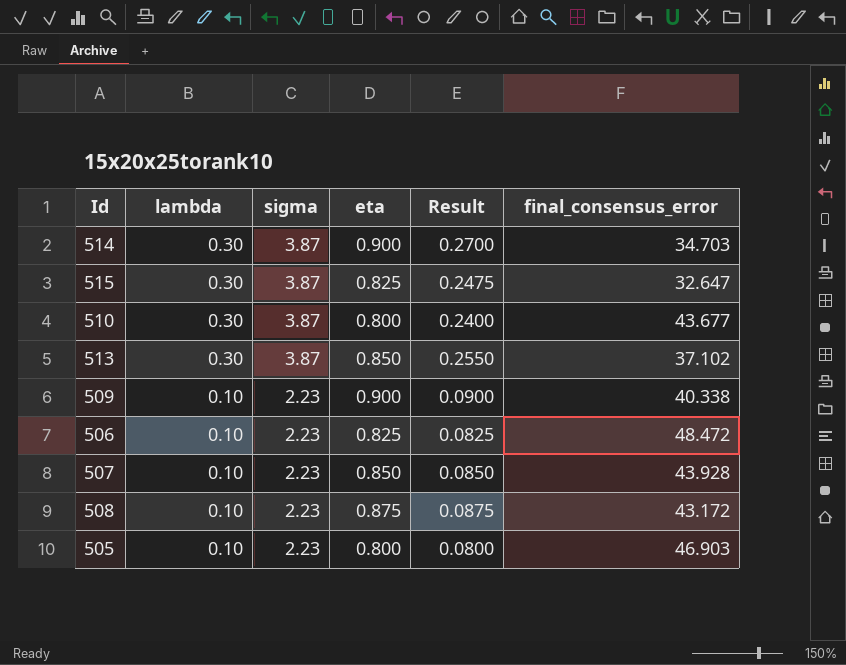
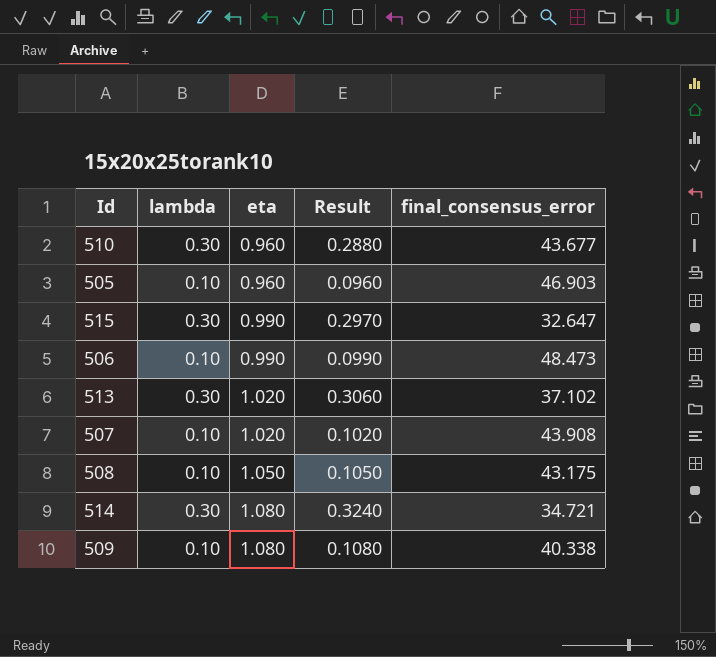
row order: lambda descending -> eta ascending
column sigma | position: 3 -> none
510 | eta: 0.800 -> 0.960
510 | Result: 0.2400 -> 0.2880
505 | eta: 0.800 -> 0.960
505 | Result: 0.0800 -> 0.0960
515 | eta: 0.825 -> 0.990
515 | Result: 0.2475 -> 0.2970
506 | eta: 0.825 -> 0.990
506 | Result: 0.0825 -> 0.0990
506 | final_consensus_error: 48.472 -> 48.473
513 | eta: 0.850 -> 1.020
513 | Result: 0.2550 -> 0.3060
507 | eta: 0.850 -> 1.020
507 | Result: 0.0850 -> 0.1020
507 | final_consensus_error: 43.928 -> 43.908
508 | eta: 0.875 -> 1.050
508 | Result: 0.0875 -> 0.1050
508 | final_consensus_error: 43.172 -> 43.175
514 | eta: 0.900 -> 1.080
514 | Result: 0.2700 -> 0.3240
514 | final_consensus_error: 34.703 -> 34.721
509 | eta: 0.900 -> 1.080
509 | Result: 0.0900 -> 0.1080

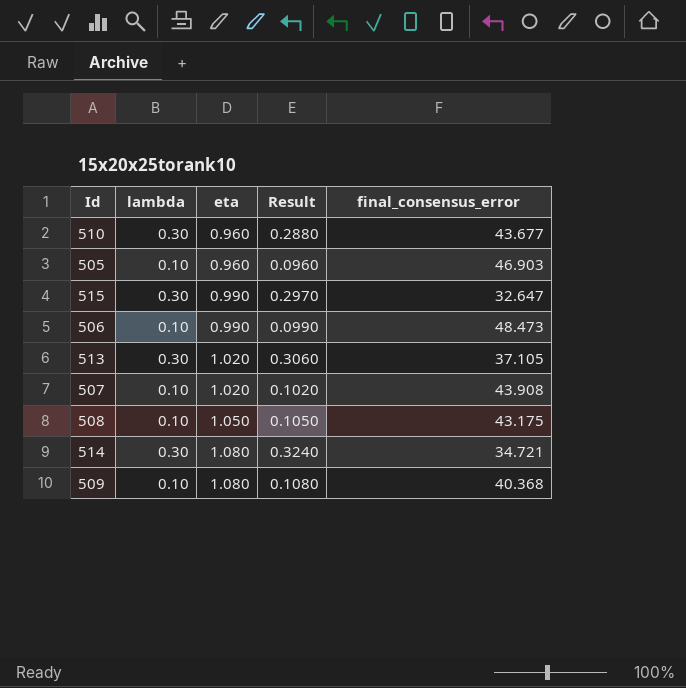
513 | final_consensus_error: 37.102 -> 37.105
509 | final_consensus_error: 40.338 -> 40.368

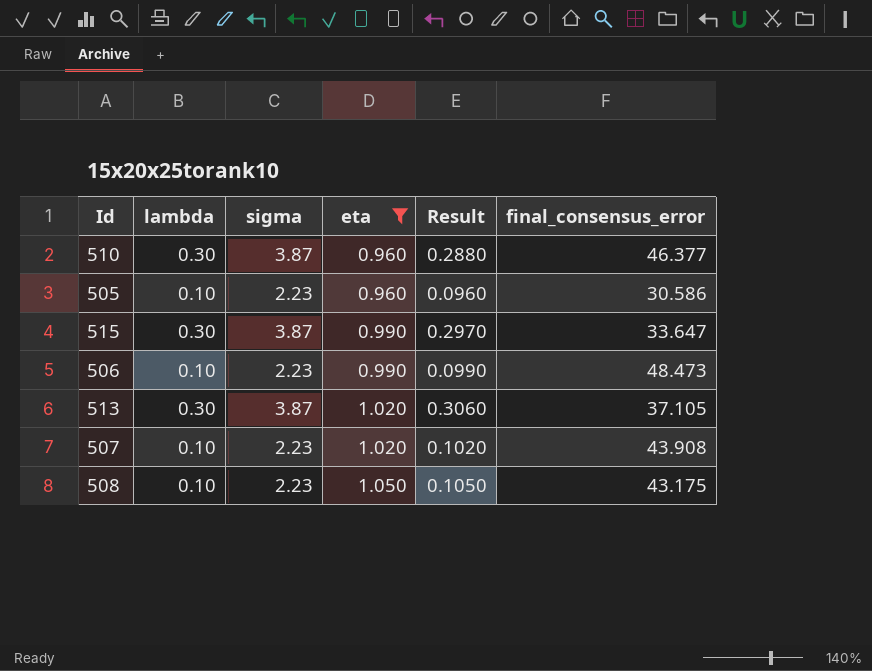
filter: none -> eta != 1.080
column sigma | position: none -> 3
510 | final_consensus_error: 43.677 -> 46.377
505 | final_consensus_error: 46.903 -> 30.586
515 | final_consensus_error: 32.647 -> 33.647

